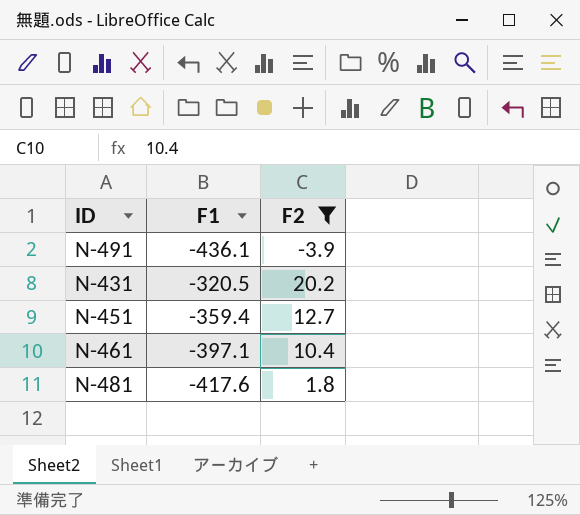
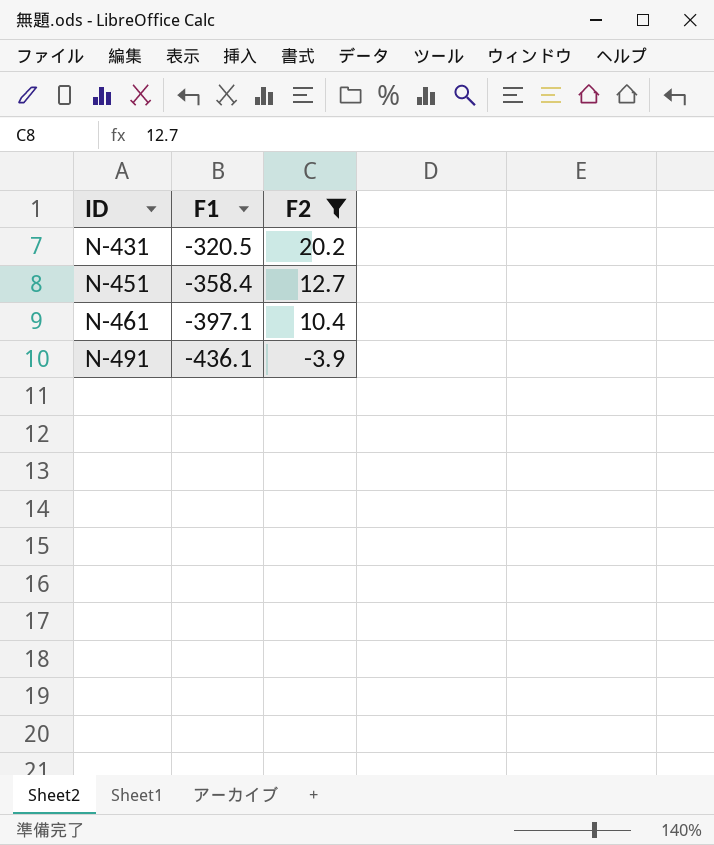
row order: none -> ID ascending
row N-481: -417.6 | 1.8 -> none
N-451 | F1: -359.4 -> -358.4

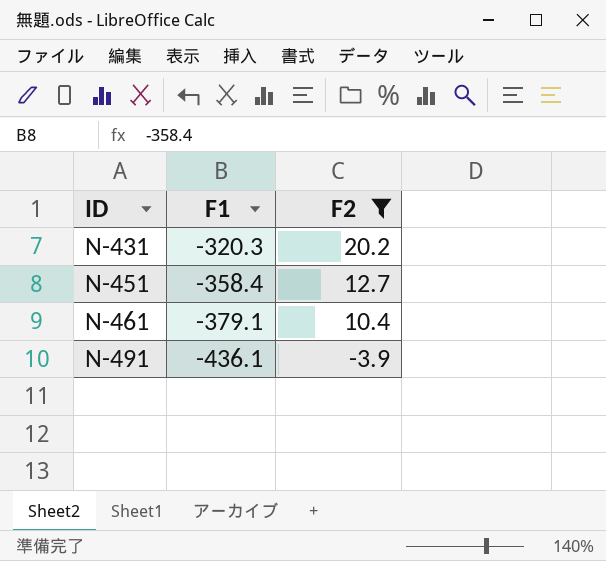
N-431 | F1: -320.5 -> -320.3
N-461 | F1: -397.1 -> -379.1

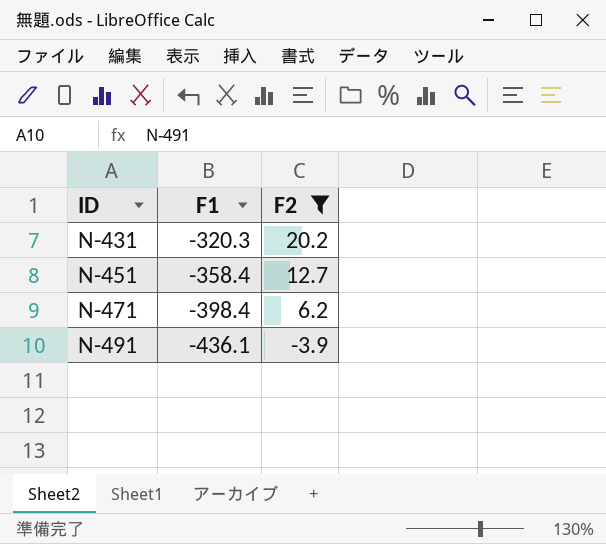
row N-461: -379.1 | 10.4 -> none
row N-471: none -> -398.4 | 6.2

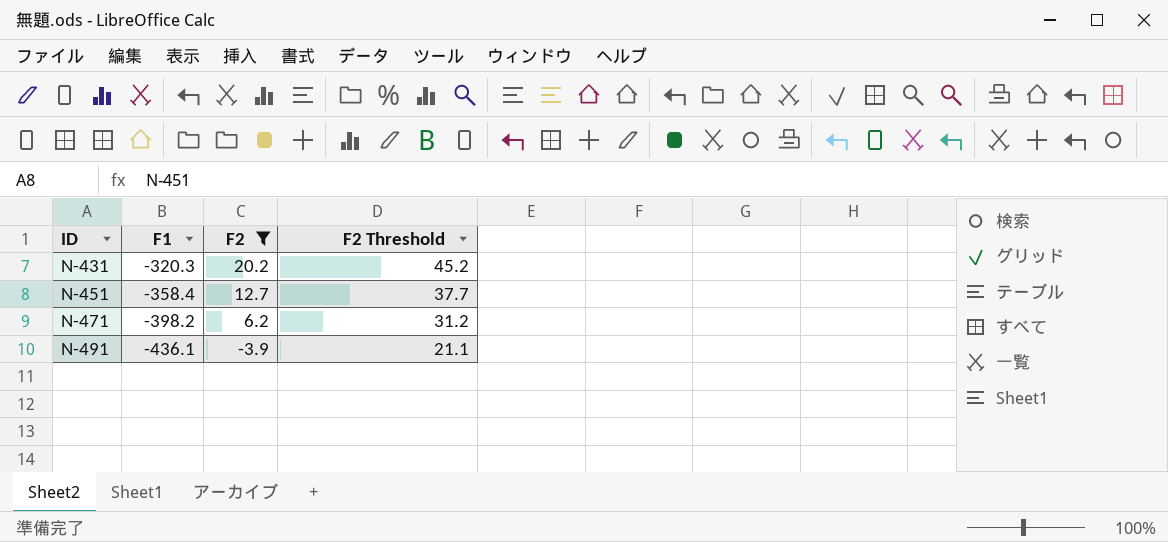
column F2 Threshold | formula: none -> [F2] + 25
N-471 | F1: -398.4 -> -398.2

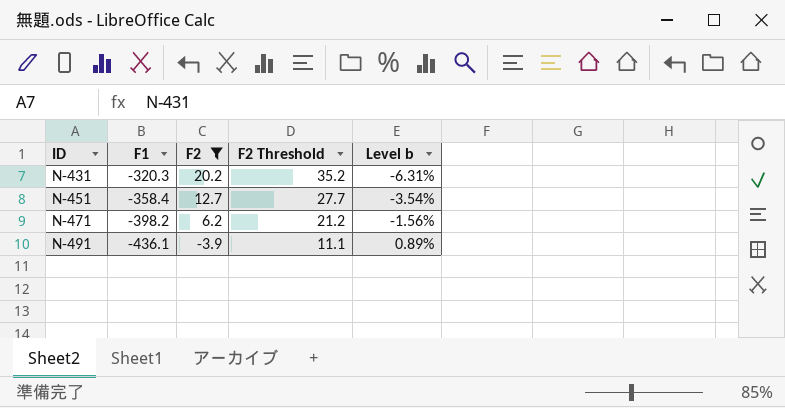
column F2 Threshold | formula: [F2] + 25 -> [F2] + 15
column Level b | formula: none -> [F2] / [F1]

